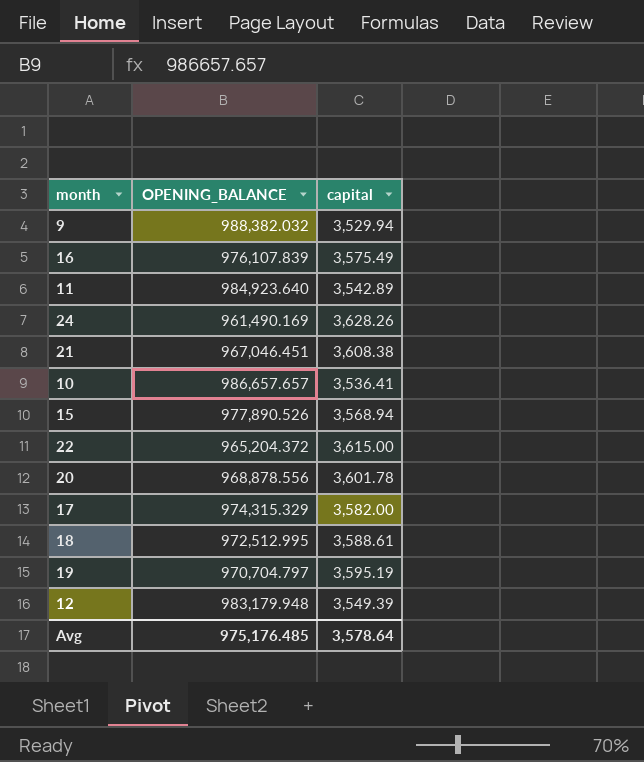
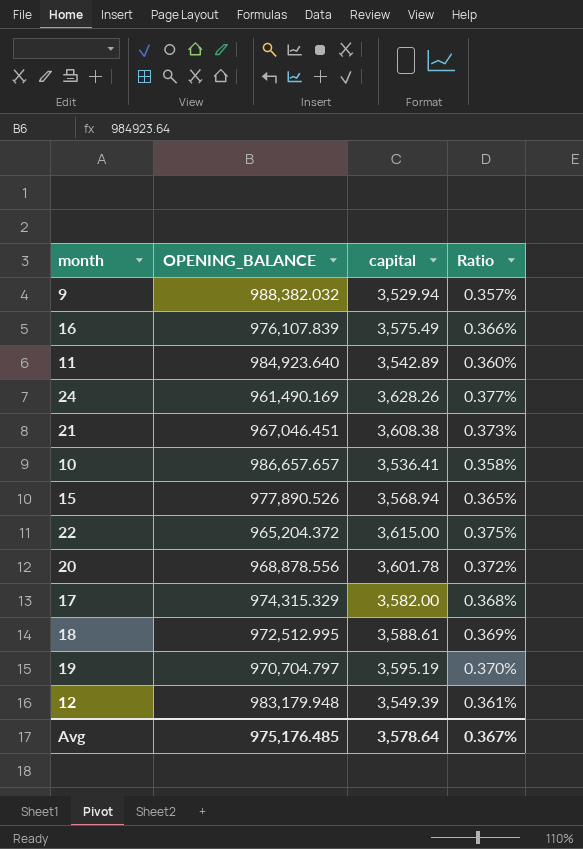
column Ratio | formula: none -> [capital] / [OPENING_BALANCE]

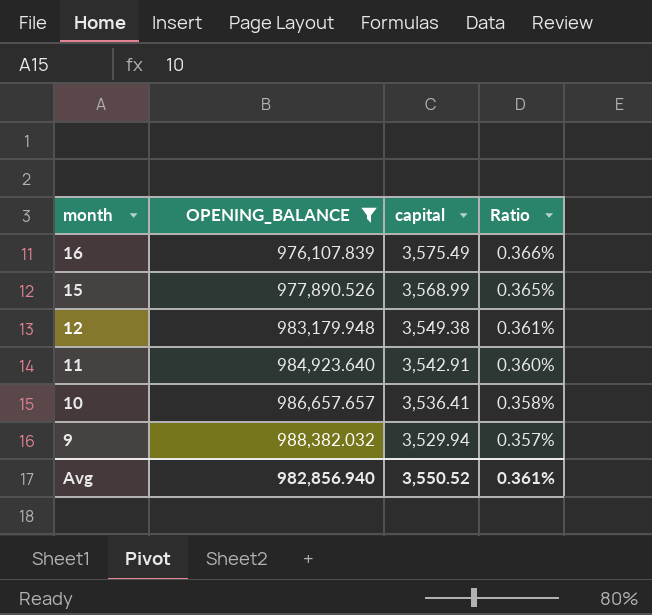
filter: none -> OPENING_BALANCE >= 976,107.839
row order: none -> month descending
15 | capital: 3,568.94 -> 3,568.99
12 | capital: 3,549.39 -> 3,549.38
11 | capital: 3,542.89 -> 3,542.91
Avg | OPENING_BALANCE: 975,176.485 -> 982,856.940
Avg | capital: 3,578.64 -> 3,550.52
Avg | Ratio: 0.367% -> 0.361%

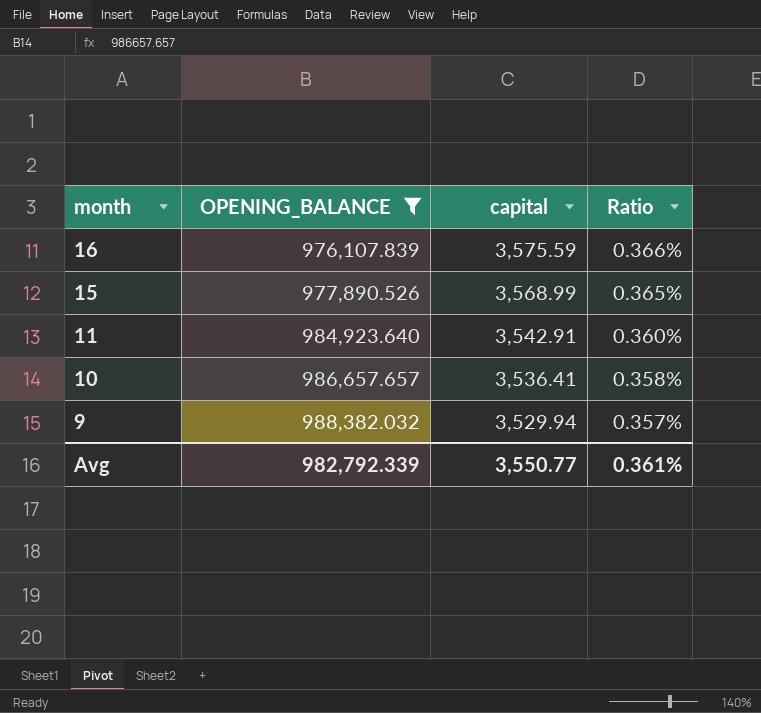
row 12: 983,179.948 | 3,549.38 | 0.361% -> none
16 | capital: 3,575.49 -> 3,575.59
Avg | OPENING_BALANCE: 982,856.940 -> 982,792.339
Avg | capital: 3,550.52 -> 3,550.77

